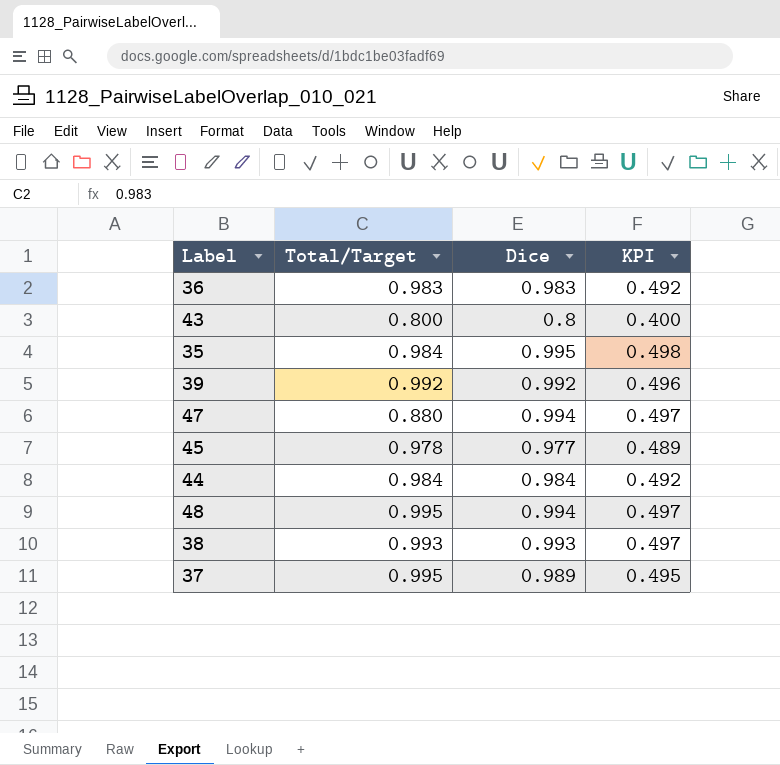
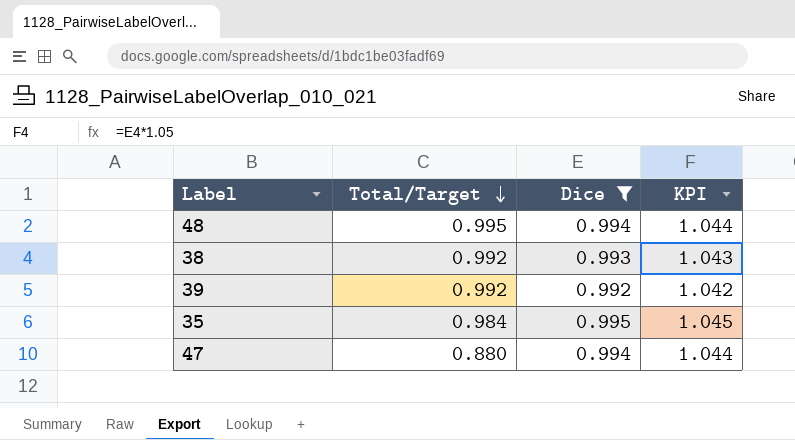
filter: none -> Dice >= 0.992
row order: none -> Total/Target descending
column KPI | formula: [Dice] * 0.5 -> [Dice] * 1.05
38 | Total/Target: 0.993 -> 0.992

